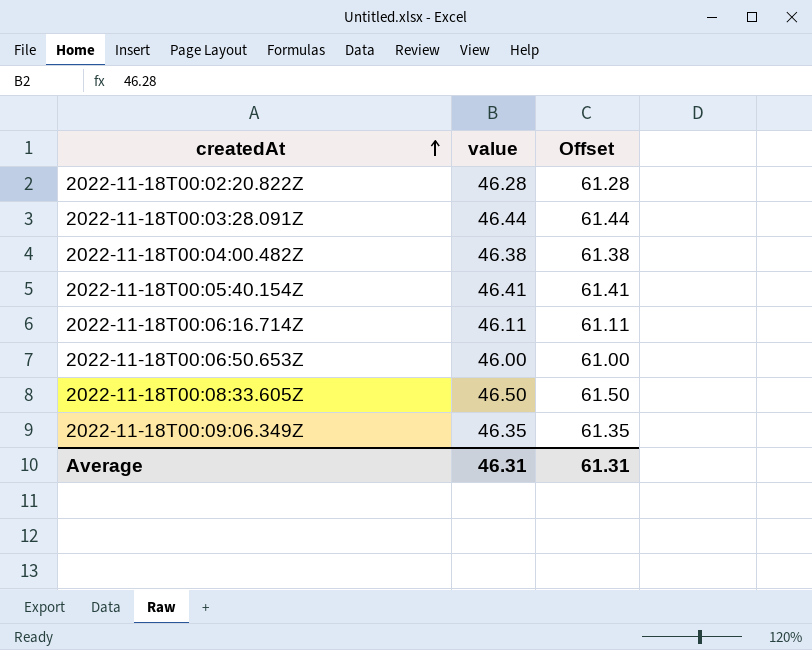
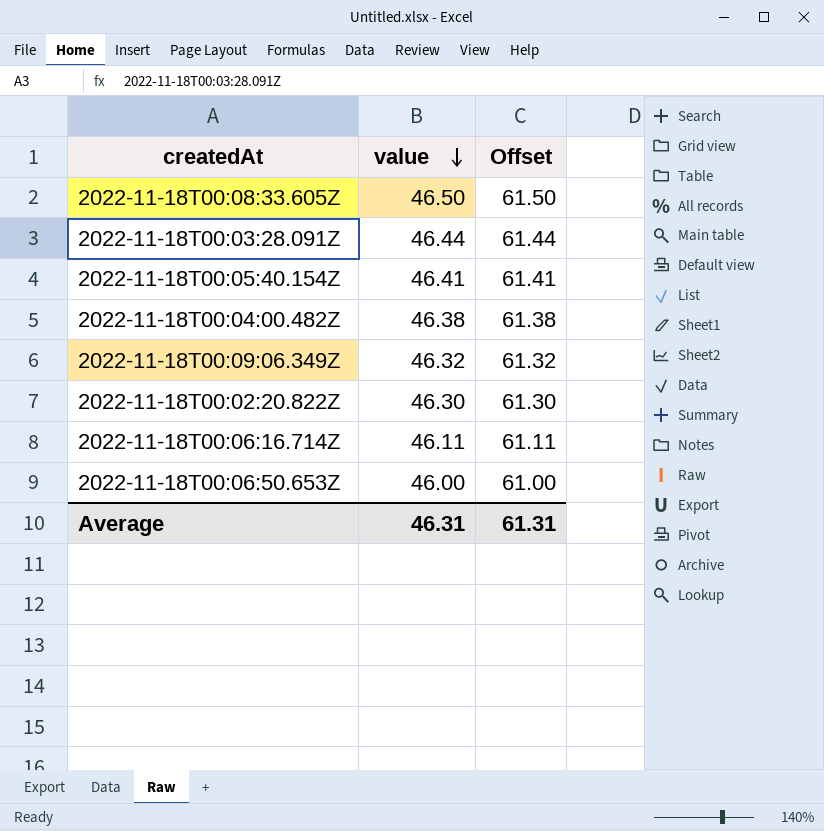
row order: createdAt ascending -> value descending
2022-11-18T00:09:06.349Z | value: 46.35 -> 46.32
2022-11-18T00:09:06.349Z | Offset: 61.35 -> 61.32
2022-11-18T00:02:20.822Z | value: 46.28 -> 46.30
2022-11-18T00:02:20.822Z | Offset: 61.28 -> 61.30

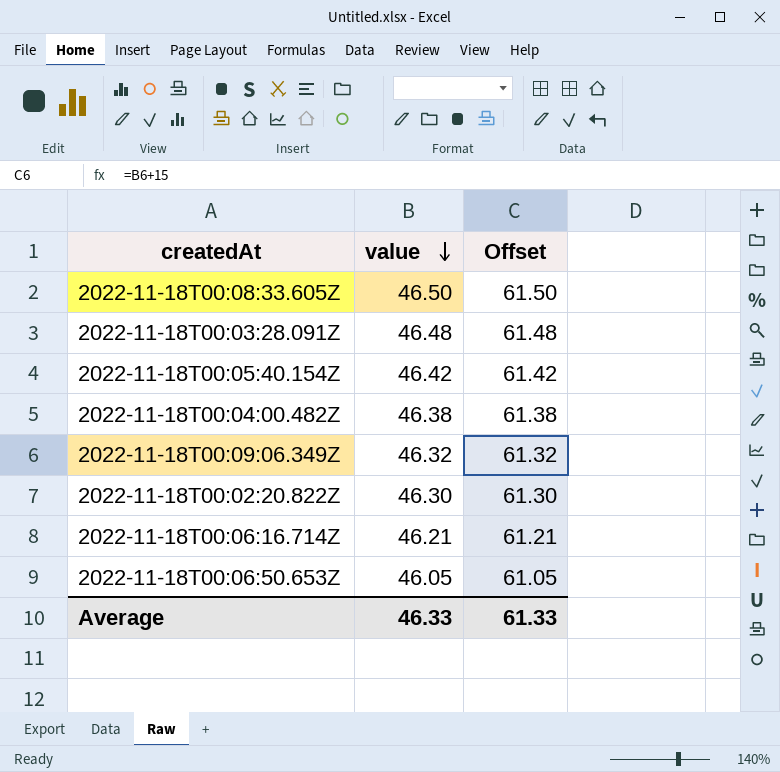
2022-11-18T00:03:28.091Z | value: 46.44 -> 46.48
2022-11-18T00:03:28.091Z | Offset: 61.44 -> 61.48
2022-11-18T00:05:40.154Z | value: 46.41 -> 46.42
2022-11-18T00:05:40.154Z | Offset: 61.41 -> 61.42
2022-11-18T00:06:16.714Z | value: 46.11 -> 46.21
2022-11-18T00:06:16.714Z | Offset: 61.11 -> 61.21
2022-11-18T00:06:50.653Z | value: 46.00 -> 46.05
2022-11-18T00:06:50.653Z | Offset: 61.00 -> 61.05
Average | value: 46.31 -> 46.33
Average | Offset: 61.31 -> 61.33

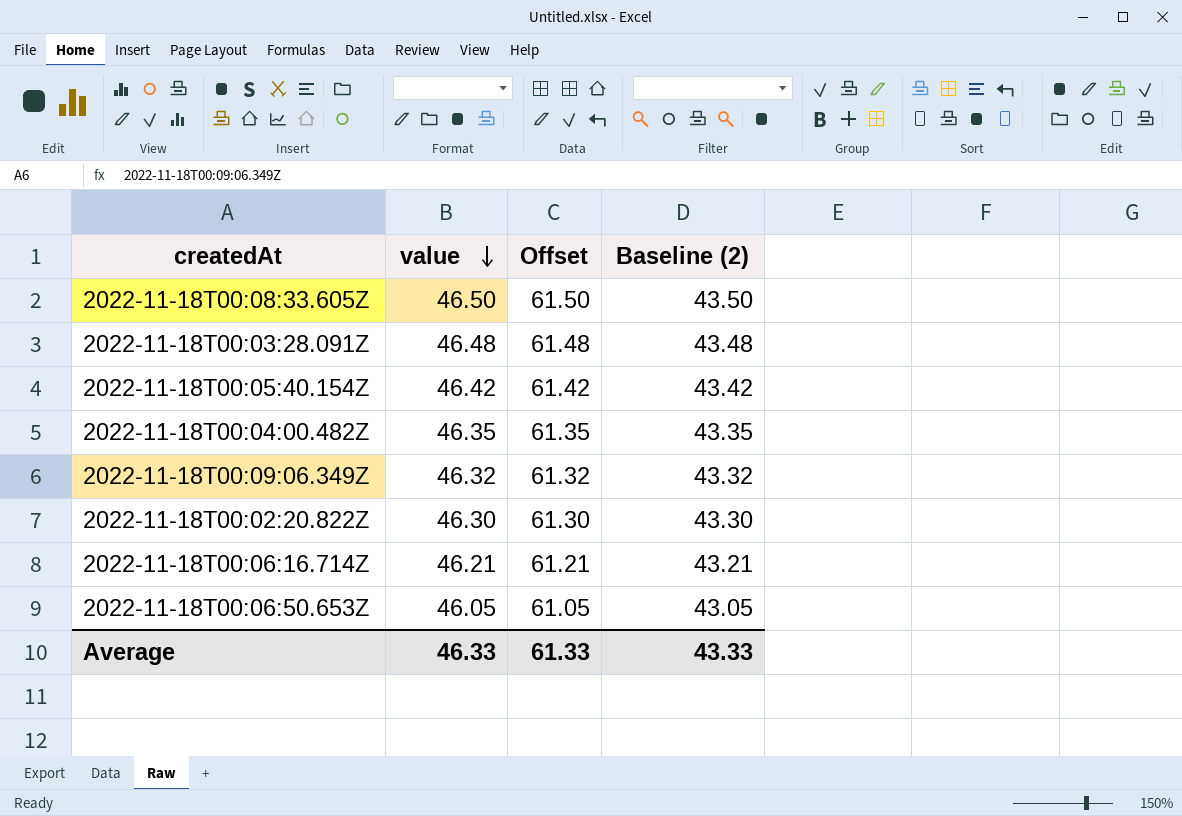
column Baseline (2) | formula: none -> [value] - 3
2022-11-18T00:04:00.482Z | value: 46.38 -> 46.35
2022-11-18T00:04:00.482Z | Offset: 61.38 -> 61.35

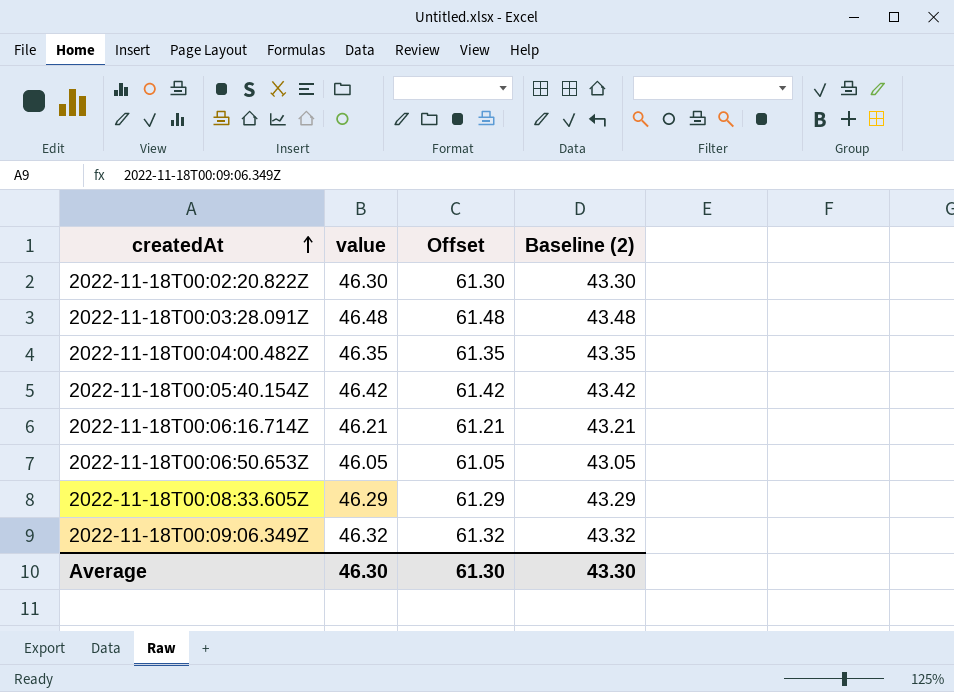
row order: value descending -> createdAt ascending
2022-11-18T00:08:33.605Z | value: 46.50 -> 46.29
2022-11-18T00:08:33.605Z | Offset: 61.50 -> 61.29
2022-11-18T00:08:33.605Z | Baseline (2): 43.50 -> 43.29
Average | value: 46.33 -> 46.30
Average | Offset: 61.33 -> 61.30
Average | Baseline (2): 43.33 -> 43.30

